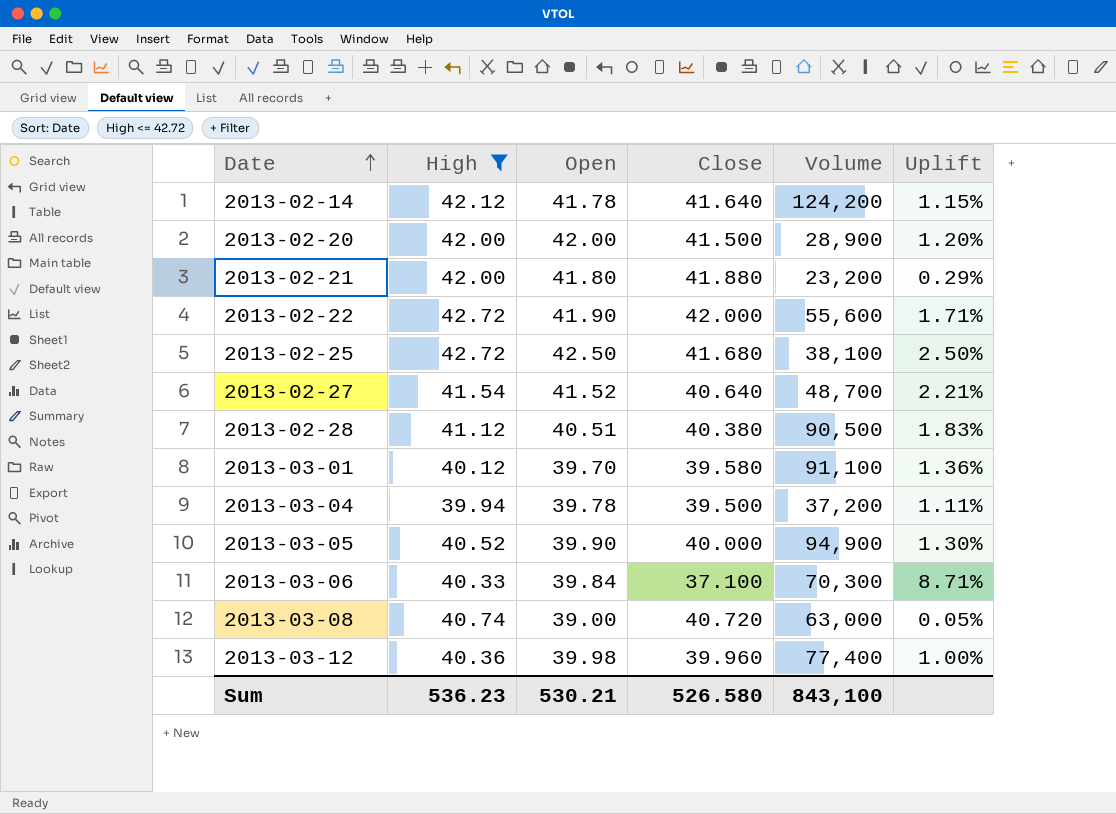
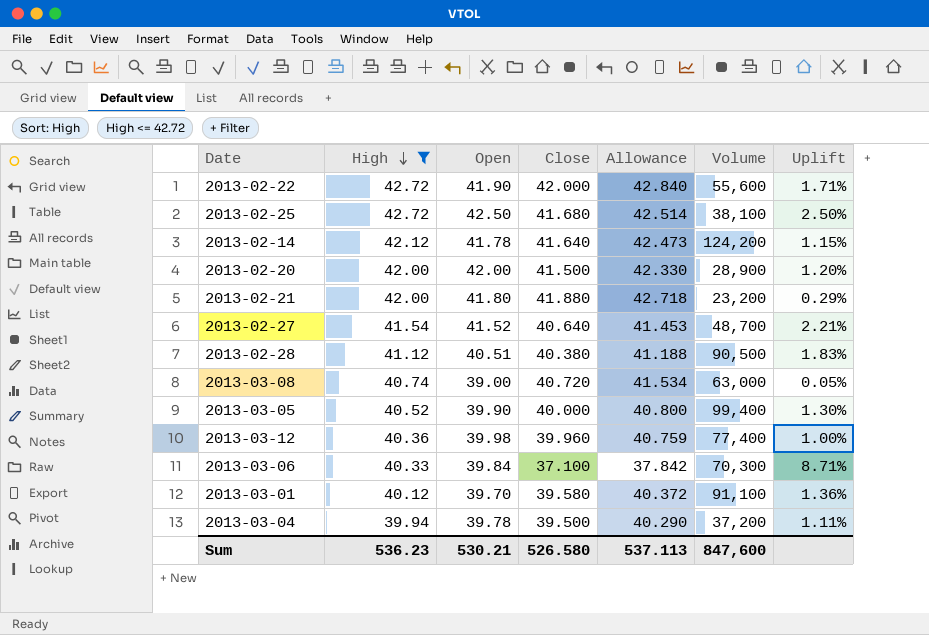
row order: Date ascending -> High descending
column Allowance | formula: none -> [Close] * 1.02
2013-03-05 | Volume: 94,900 -> 99,400
Sum | Volume: 843,100 -> 847,600

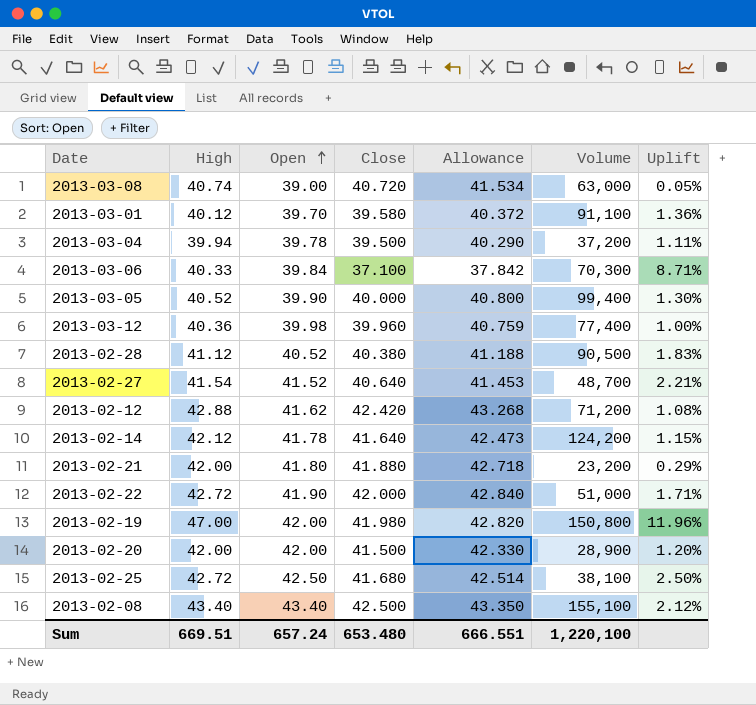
filter: High <= 42.72 -> none
row order: High descending -> Open ascending
2013-02-28 | Open: 40.51 -> 40.52
2013-02-22 | Volume: 55,600 -> 51,000
Sum | High: 536.23 -> 669.51
Sum | Open: 530.21 -> 657.24
Sum | Close: 526.580 -> 653.480
Sum | Allowance: 537.113 -> 666.551
Sum | Volume: 847,600 -> 1,220,100

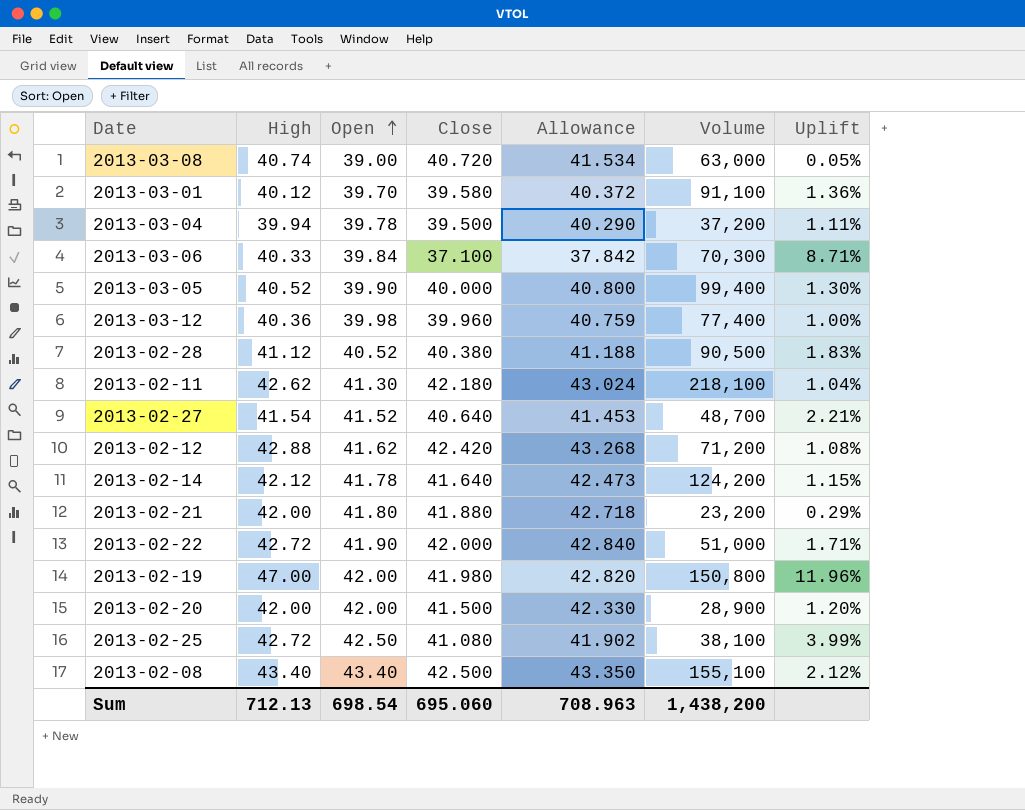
row 2013-02-11: none -> 42.62 | 41.30 | 42.180 | 43.024 | 218,100 | 1.04%
2013-02-25 | Close: 41.680 -> 41.080
2013-02-25 | Allowance: 42.514 -> 41.902
2013-02-25 | Uplift: 2.50% -> 3.99%
Sum | High: 669.51 -> 712.13
Sum | Open: 657.24 -> 698.54
Sum | Close: 653.480 -> 695.060
Sum | Allowance: 666.551 -> 708.963
Sum | Volume: 1,220,100 -> 1,438,200

